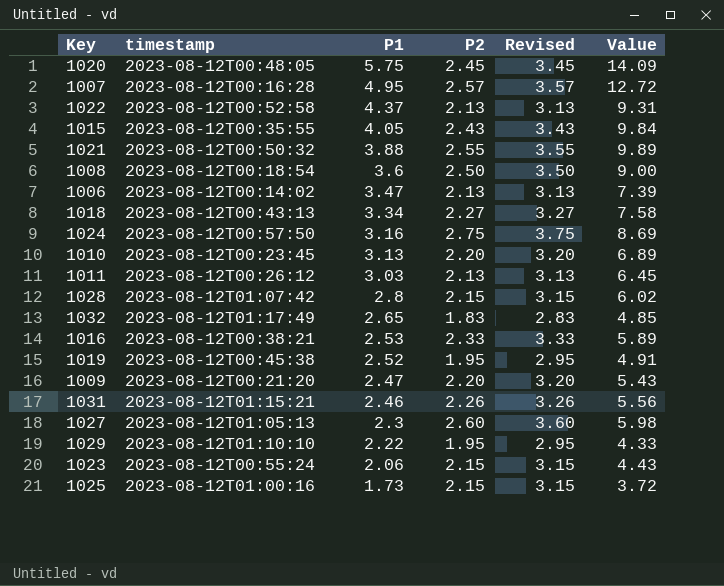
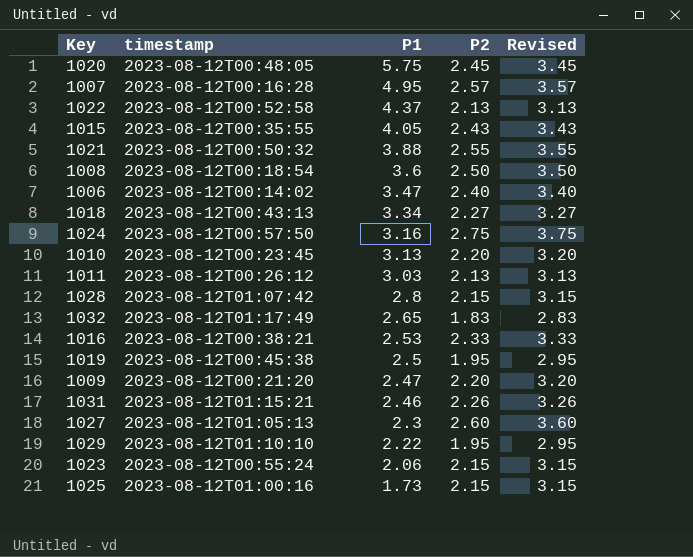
column Value | formula: [P1] * [P2] -> none
1006 | P2: 2.13 -> 2.40
1006 | Revised: 3.13 -> 3.40
1019 | P1: 2.52 -> 2.5

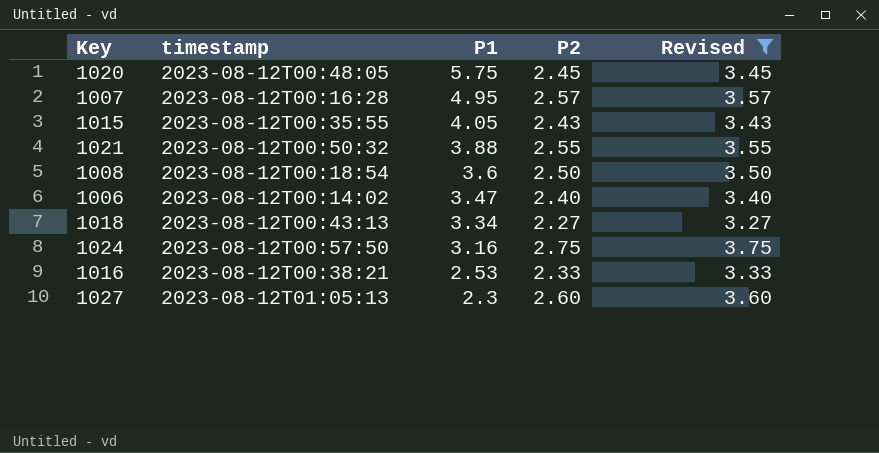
filter: none -> Revised >= 3.27

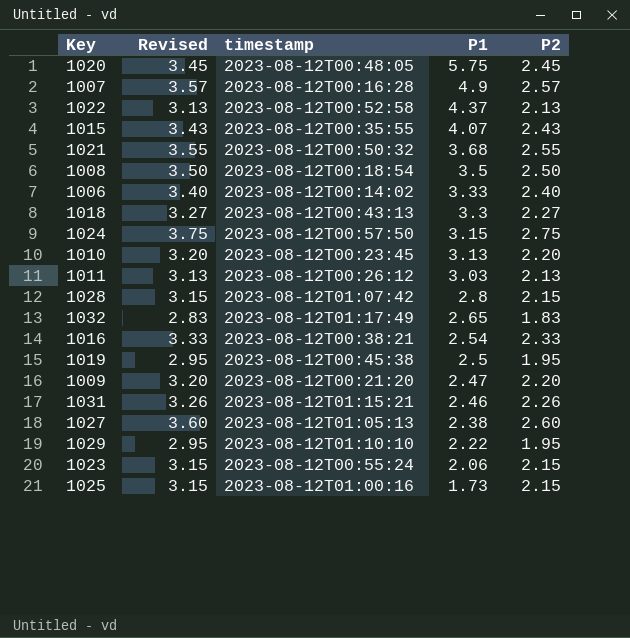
filter: Revised >= 3.27 -> none
column Revised | position: 5 -> 2
1007 | P1: 4.95 -> 4.9
1015 | P1: 4.05 -> 4.07
1021 | P1: 3.88 -> 3.68
1008 | P1: 3.6 -> 3.5
1006 | P1: 3.47 -> 3.33
1018 | P1: 3.34 -> 3.3
1024 | P1: 3.16 -> 3.15
1016 | P1: 2.53 -> 2.54
1027 | P1: 2.3 -> 2.38

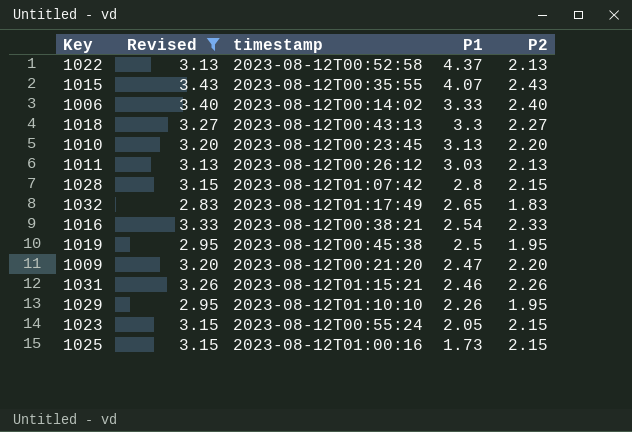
filter: none -> Revised <= 3.43
1029 | P1: 2.22 -> 2.26
1023 | P1: 2.06 -> 2.05

